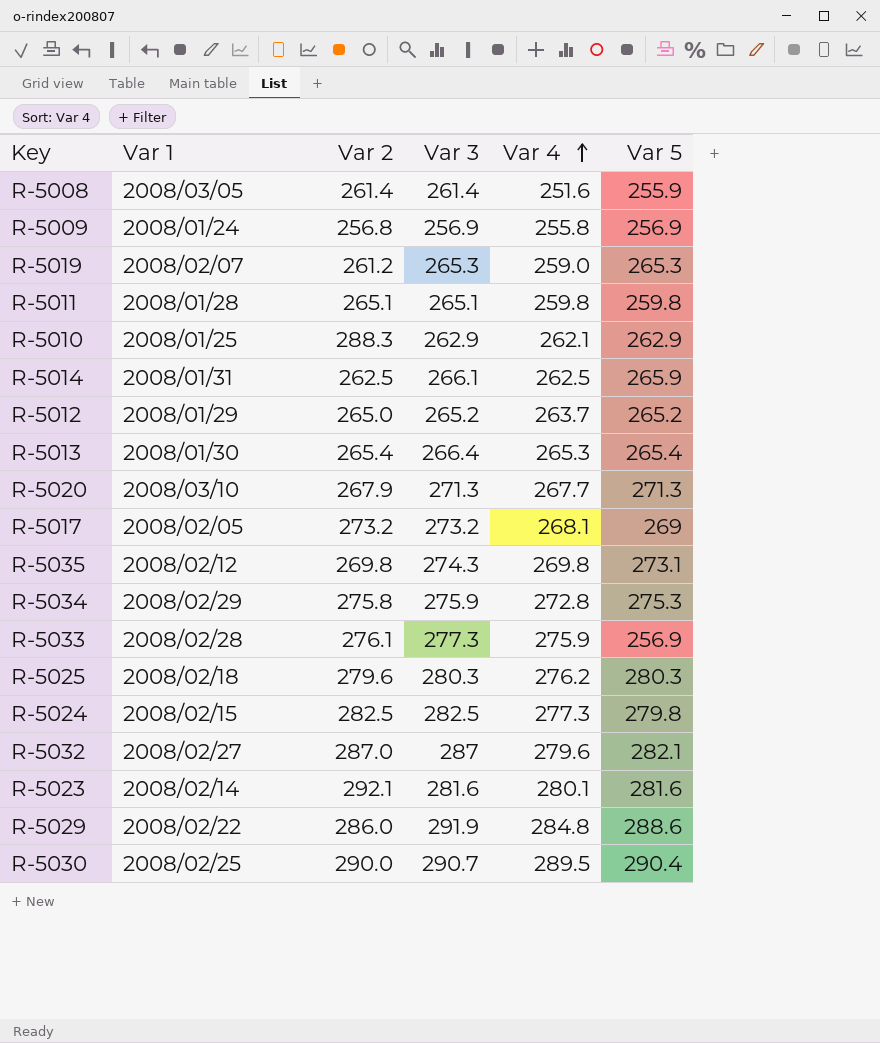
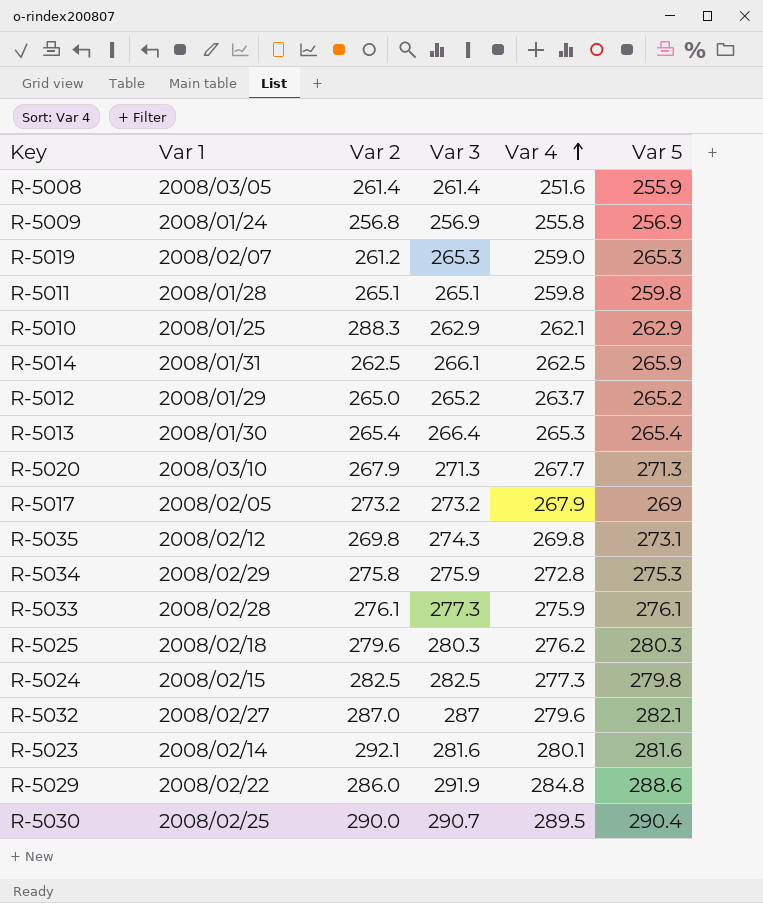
R-5017 | Var 4: 268.1 -> 267.9
R-5033 | Var 5: 256.9 -> 276.1

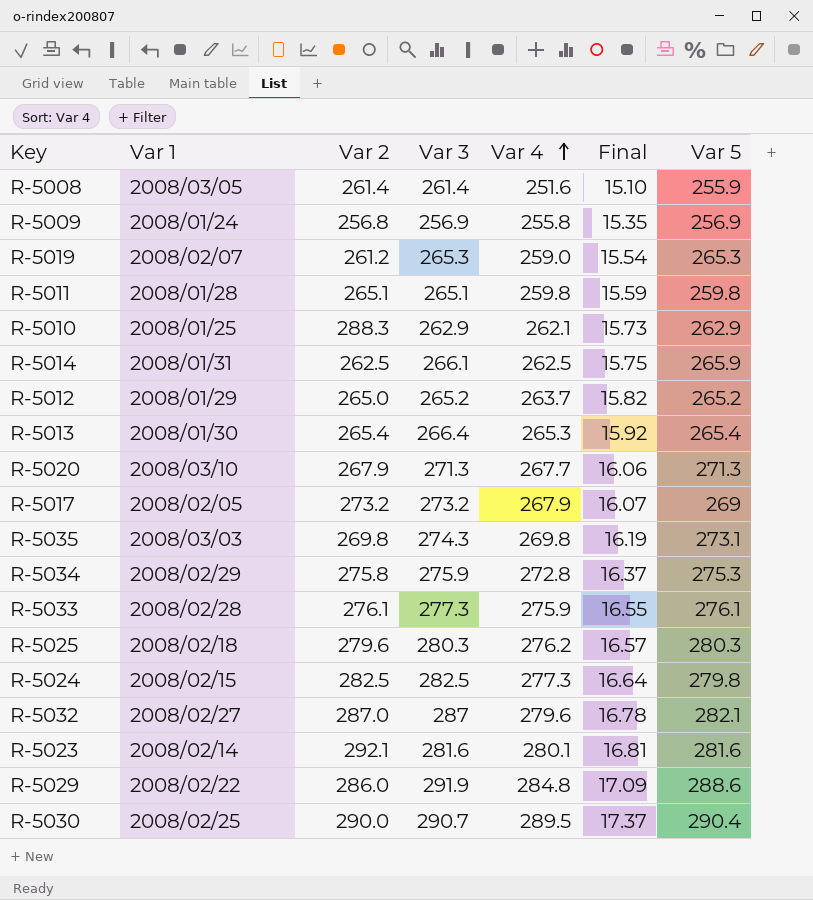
column Final | formula: none -> [Var 4] * 0.06
R-5035 | Var 1: 2008/02/12 -> 2008/03/03

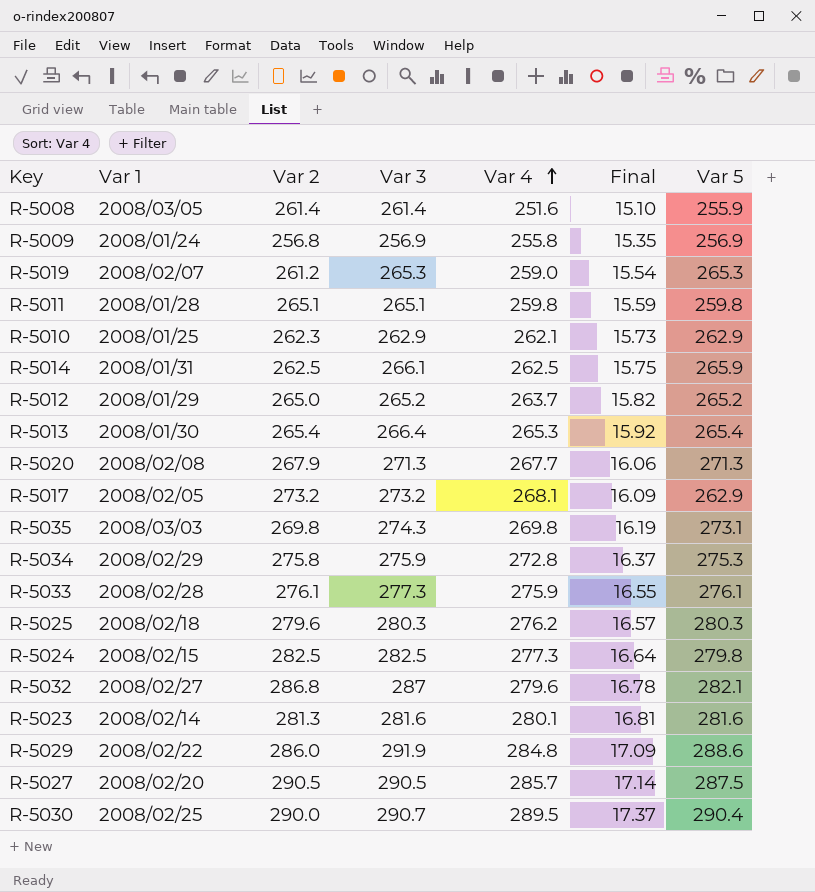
R-5010 | Var 2: 288.3 -> 262.3
R-5020 | Var 1: 2008/03/10 -> 2008/02/08
R-5017 | Var 4: 267.9 -> 268.1
R-5017 | Final: 16.07 -> 16.09
R-5017 | Var 5: 269 -> 262.9
R-5032 | Var 2: 287.0 -> 286.8
R-5023 | Var 2: 292.1 -> 281.3
row R-5027: none -> 2008/02/20 | 290.5 | 290.5 | 285.7 | 17.14 | 287.5

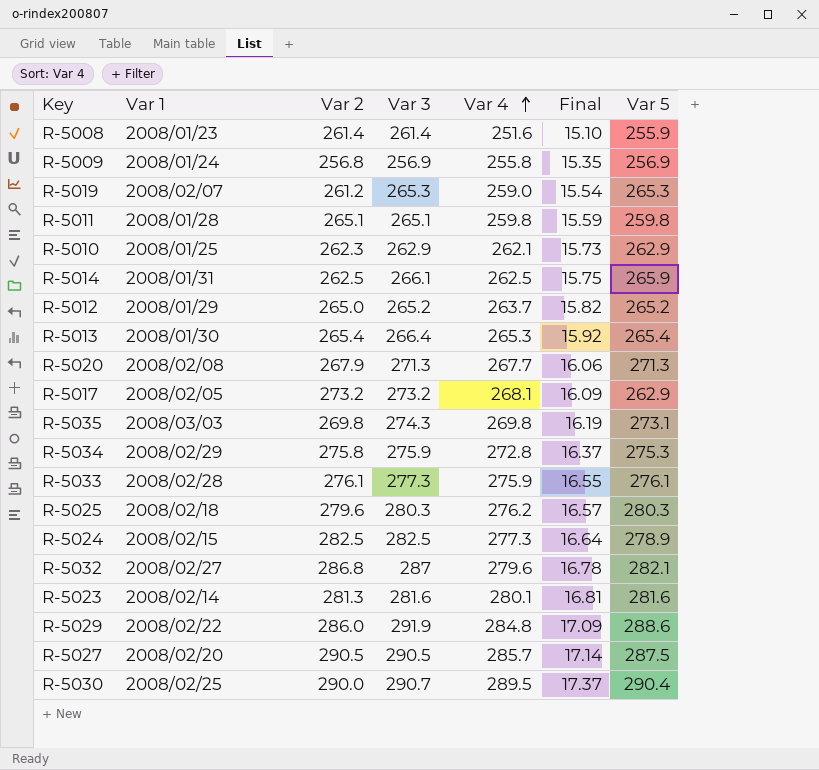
R-5008 | Var 1: 2008/03/05 -> 2008/01/23
R-5024 | Var 5: 279.8 -> 278.9

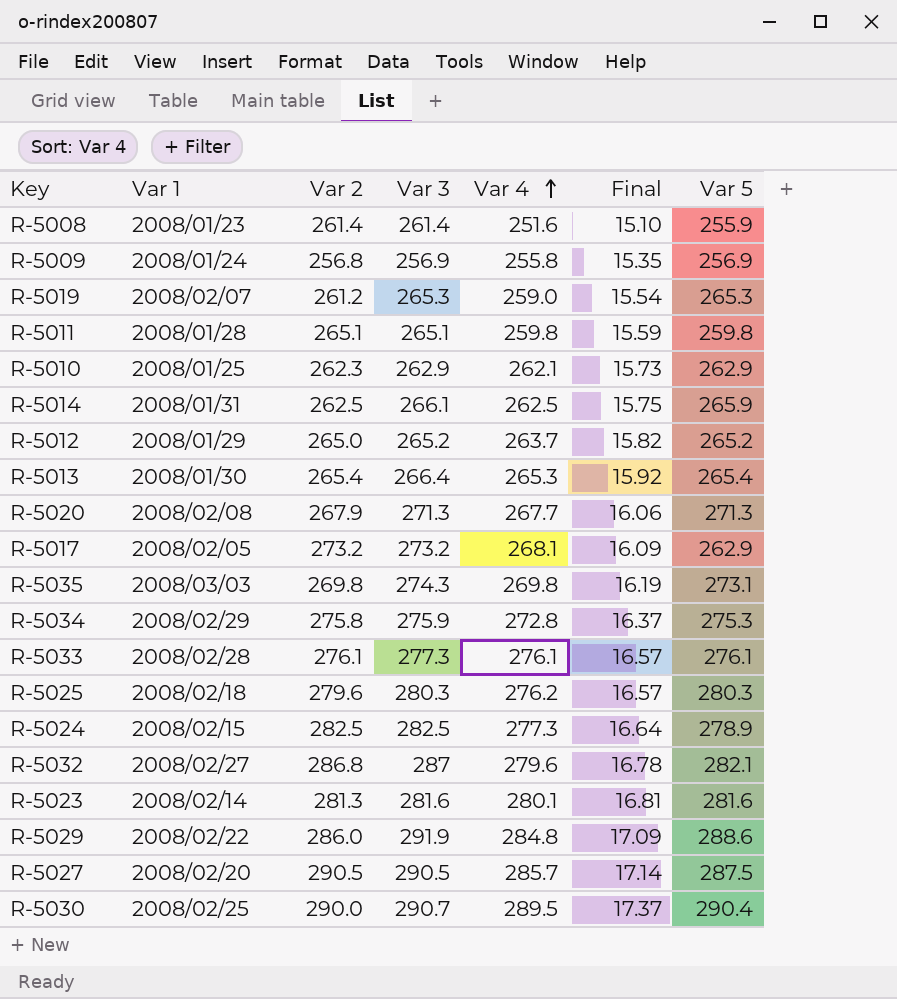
R-5033 | Var 4: 275.9 -> 276.1
R-5033 | Final: 16.55 -> 16.57

